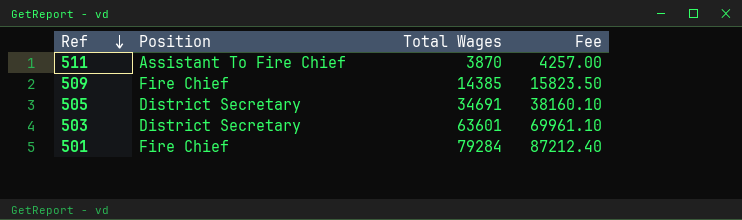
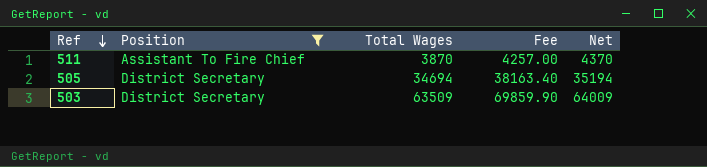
filter: none -> Position != Fire Chief
column Net | formula: none -> [Total Wages] + 500
505 | Total Wages: 34691 -> 34694
505 | Fee: 38160.10 -> 38163.40
503 | Total Wages: 63601 -> 63509
503 | Fee: 69961.10 -> 69859.90

